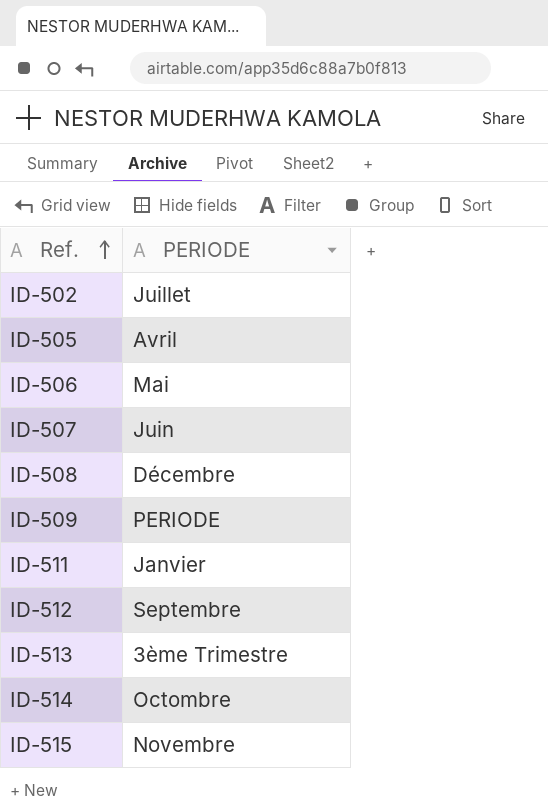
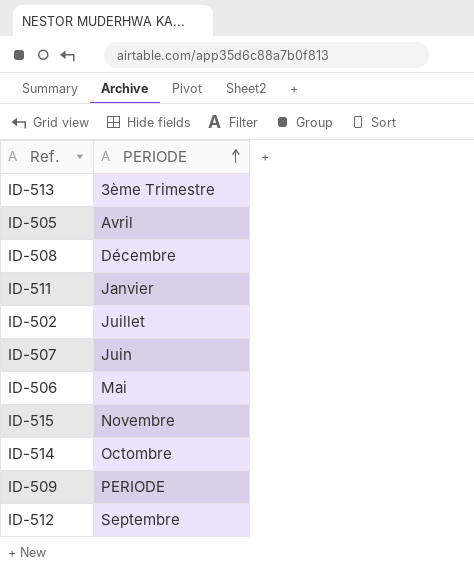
row order: Ref. ascending -> PERIODE ascending

